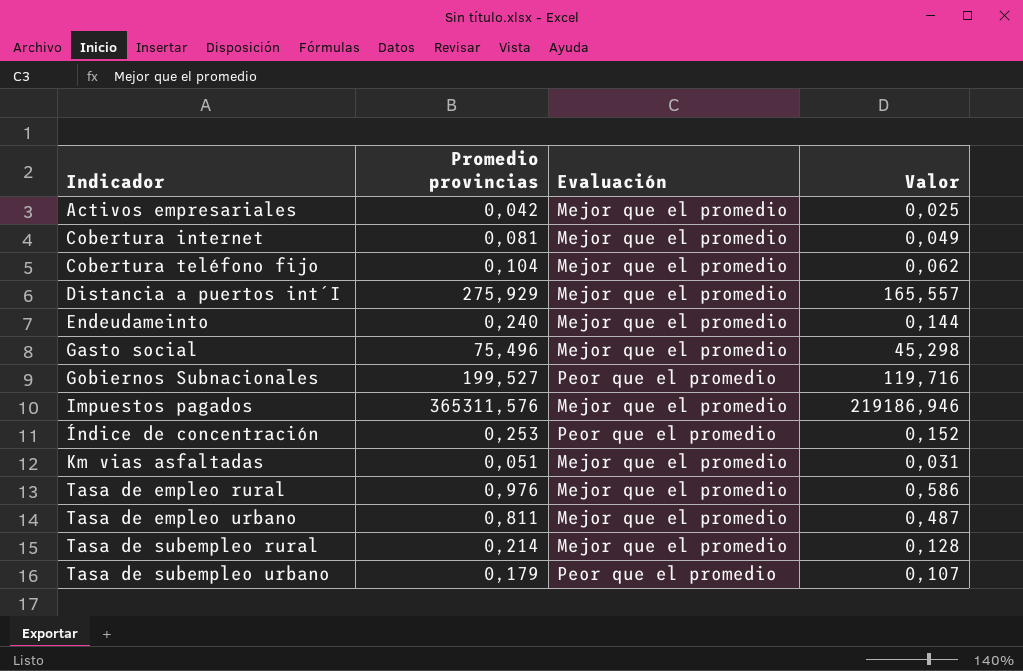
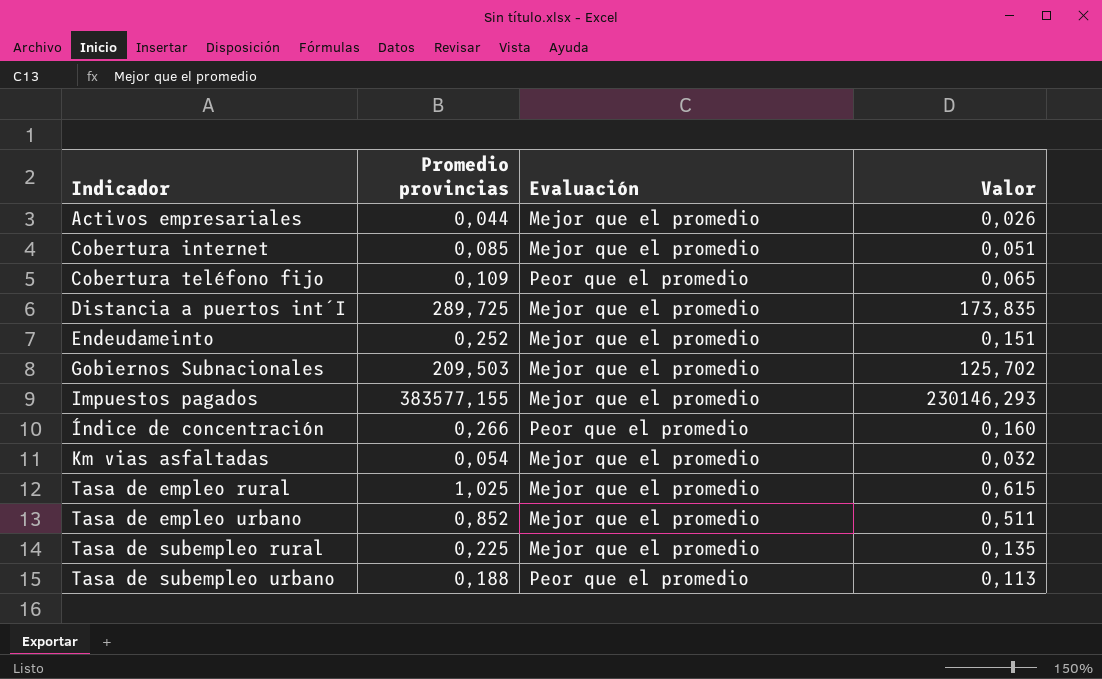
row Gasto social: 75,496 | Mejor que el promedio | 45,298 -> none
Activos empresariales | Promedio provincias: 0,042 -> 0,044
Activos empresariales | Valor: 0,025 -> 0,026
Cobertura internet | Promedio provincias: 0,081 -> 0,085
Cobertura internet | Valor: 0,049 -> 0,051
Cobertura teléfono fijo | Promedio provincias: 0,104 -> 0,109
Cobertura teléfono fijo | Evaluación: Mejor que el promedio -> Peor que el promedio
Cobertura teléfono fijo | Valor: 0,062 -> 0,065
Distancia a puertos int´I | Promedio provincias: 275,929 -> 289,725
Distancia a puertos int´I | Valor: 165,557 -> 173,835
Endeudameinto | Promedio provincias: 0,240 -> 0,252
Endeudameinto | Valor: 0,144 -> 0,151
Gobiernos Subnacionales | Promedio provincias: 199,527 -> 209,503
Gobiernos Subnacionales | Evaluación: Peor que el promedio -> Mejor que el promedio
Gobiernos Subnacionales | Valor: 119,716 -> 125,702
Impuestos pagados | Promedio provincias: 365311,576 -> 383577,155
Impuestos pagados | Valor: 219186,946 -> 230146,293
Índice de concentración | Promedio provincias: 0,253 -> 0,266
Índice de concentración | Valor: 0,152 -> 0,160
Km vias asfaltadas | Promedio provincias: 0,051 -> 0,054
Km vias asfaltadas | Valor: 0,031 -> 0,032
Tasa de empleo rural | Promedio provincias: 0,976 -> 1,025
Tasa de empleo rural | Valor: 0,586 -> 0,615
Tasa de empleo urbano | Promedio provincias: 0,811 -> 0,852
Tasa de empleo urbano | Valor: 0,487 -> 0,511
Tasa de subempleo rural | Promedio provincias: 0,214 -> 0,225
Tasa de subempleo rural | Valor: 0,128 -> 0,135
Tasa de subempleo urbano | Promedio provincias: 0,179 -> 0,188
Tasa de subempleo urbano | Valor: 0,107 -> 0,113

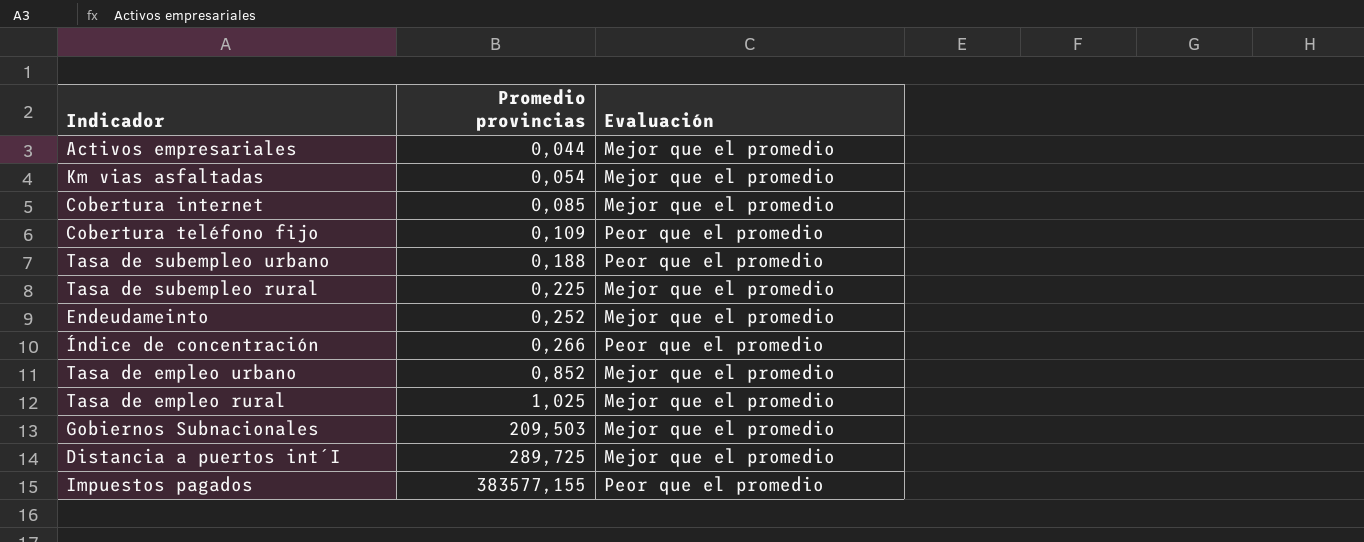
row order: Indicador ascending -> Promedio provincias ascending
column Valor | formula: [Promedio provincias] * 0,6 -> none
Impuestos pagados | Evaluación: Mejor que el promedio -> Peor que el promedio

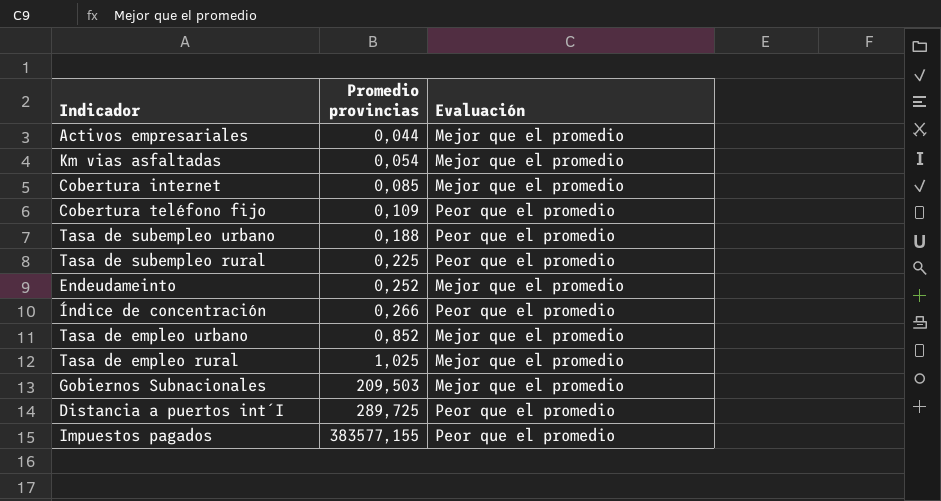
Tasa de subempleo rural | Evaluación: Mejor que el promedio -> Peor que el promedio
Distancia a puertos int´I | Evaluación: Mejor que el promedio -> Peor que el promedio

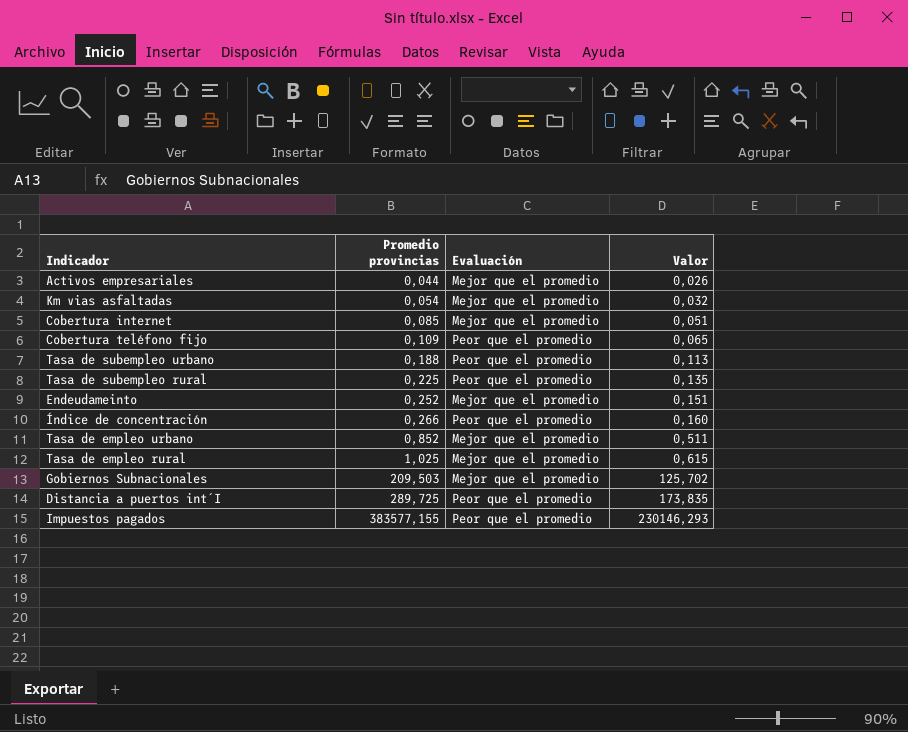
column Valor | formula: none -> [Promedio provincias] * 0,6

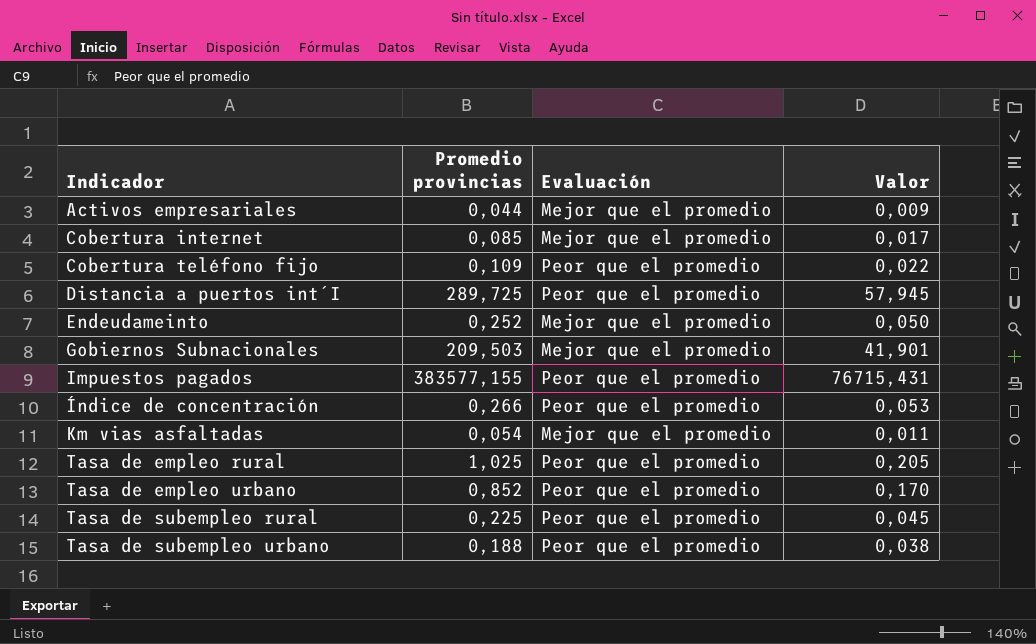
row order: Promedio provincias ascending -> Indicador ascending
column Valor | formula: [Promedio provincias] * 0,6 -> [Promedio provincias] * 0,2
Tasa de empleo rural | Evaluación: Mejor que el promedio -> Peor que el promedio
Tasa de empleo urbano | Evaluación: Mejor que el promedio -> Peor que el promedio

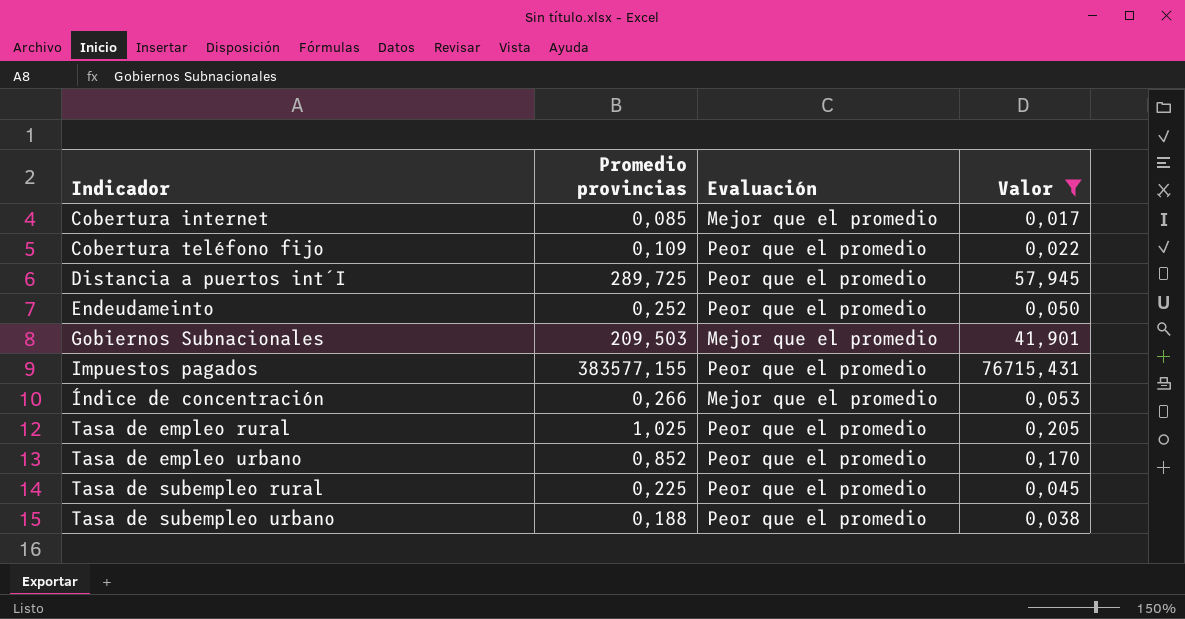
filter: none -> Valor >= 0,017
Endeudameinto | Evaluación: Mejor que el promedio -> Peor que el promedio
Índice de concentración | Evaluación: Peor que el promedio -> Mejor que el promedio

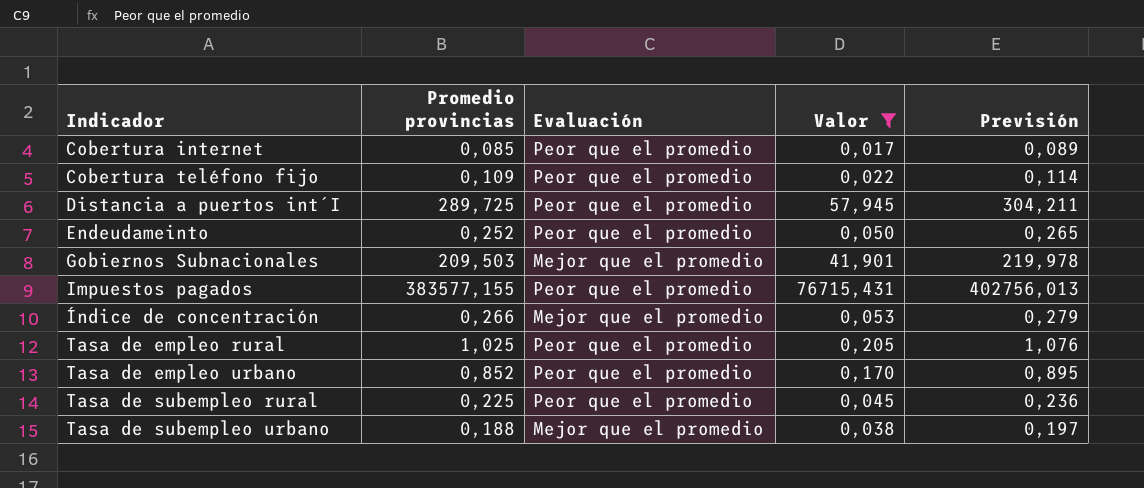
column Previsión | formula: none -> [Promedio provincias] * 1,05
Cobertura internet | Evaluación: Mejor que el promedio -> Peor que el promedio
Tasa de subempleo urbano | Evaluación: Peor que el promedio -> Mejor que el promedio

